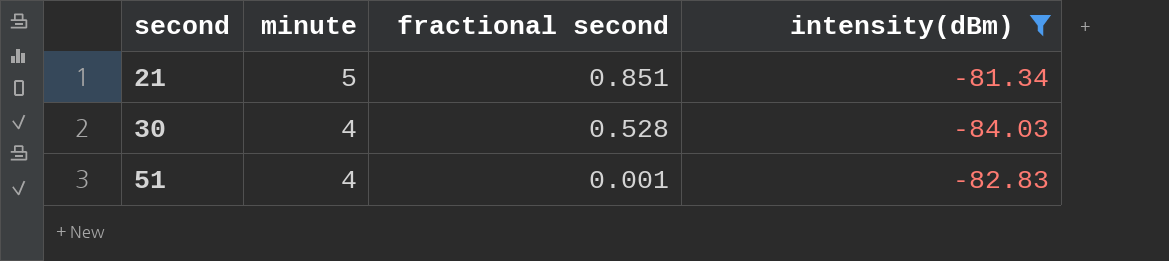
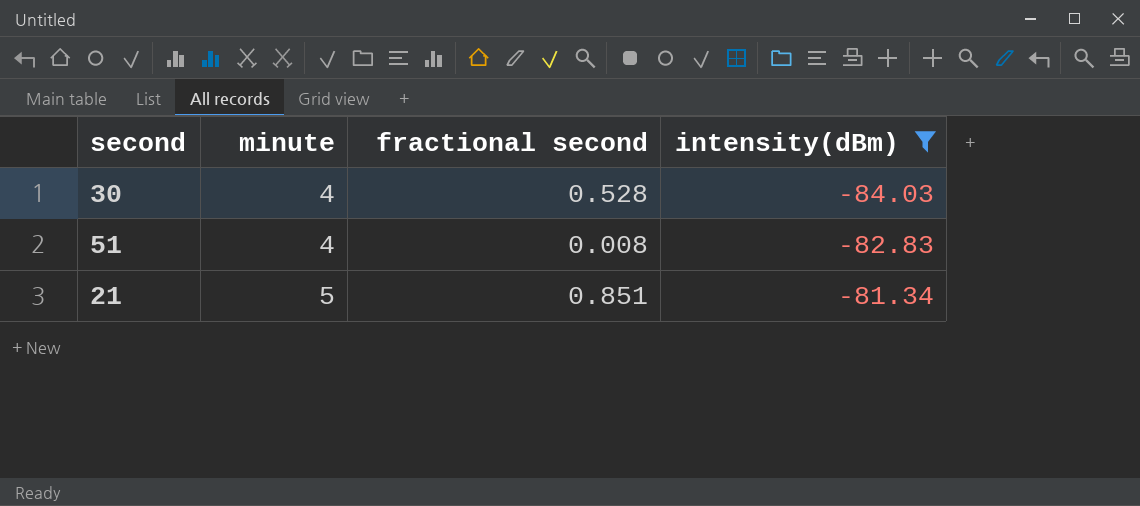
row order: second ascending -> minute ascending
51 | fractional second: 0.001 -> 0.008

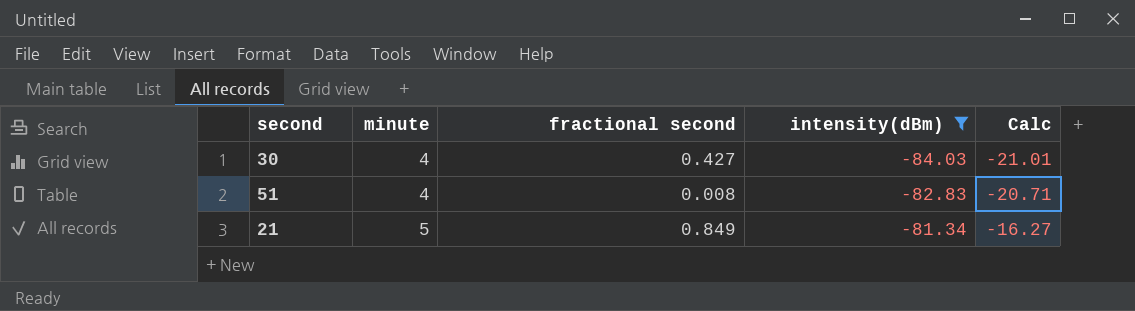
column Calc | formula: none -> [intensity(dBm)] / [minute]
30 | fractional second: 0.528 -> 0.427
21 | fractional second: 0.851 -> 0.849

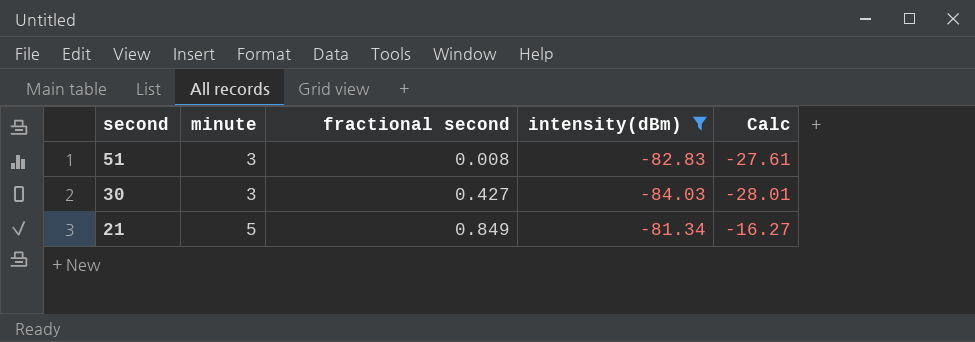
row order: minute ascending -> second descending
51 | minute: 4 -> 3
51 | Calc: -20.71 -> -27.61
30 | minute: 4 -> 3
30 | Calc: -21.01 -> -28.01

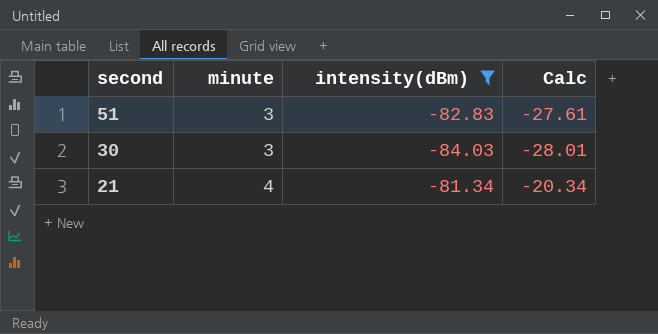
column fractional second | position: 3 -> none
21 | minute: 5 -> 4
21 | Calc: -16.27 -> -20.34

